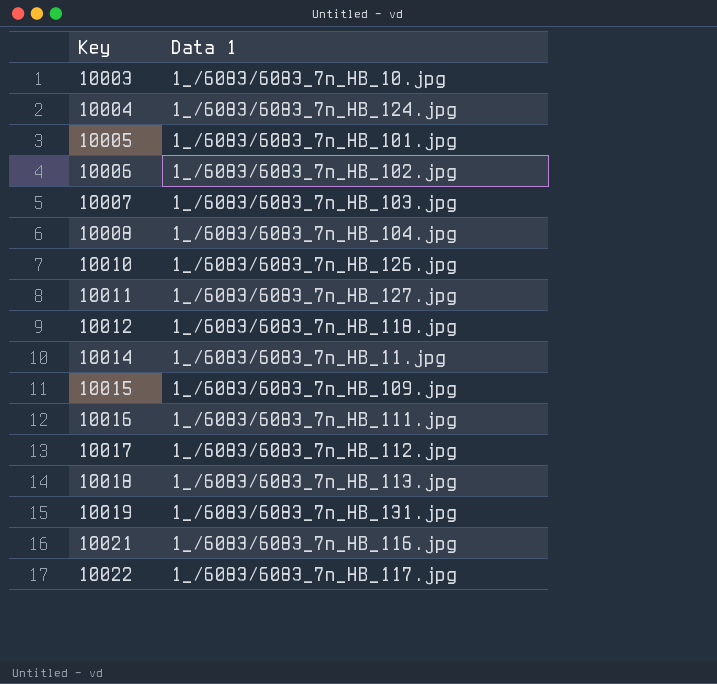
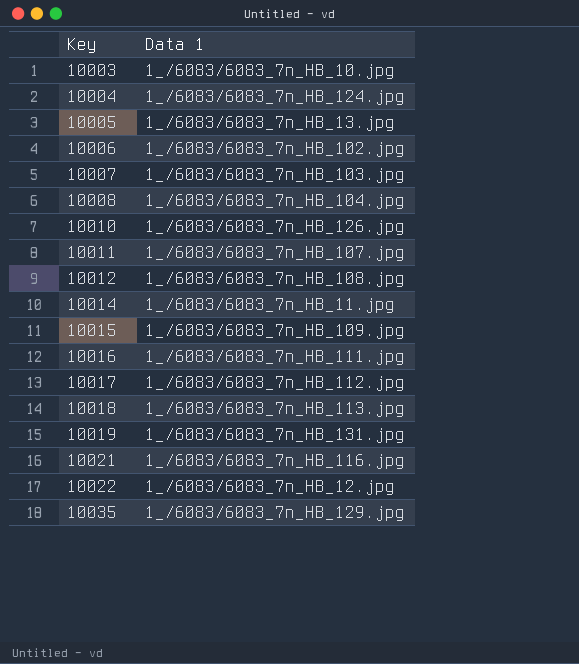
10005 | Data 1: 1_/6083/6083_7n_HB_101.jpg -> 1_/6083/6083_7n_HB_13.jpg
10011 | Data 1: 1_/6083/6083_7n_HB_127.jpg -> 1_/6083/6083_7n_HB_107.jpg
10012 | Data 1: 1_/6083/6083_7n_HB_118.jpg -> 1_/6083/6083_7n_HB_108.jpg
10022 | Data 1: 1_/6083/6083_7n_HB_117.jpg -> 1_/6083/6083_7n_HB_12.jpg
row 10035: none -> 1_/6083/6083_7n_HB_129.jpg

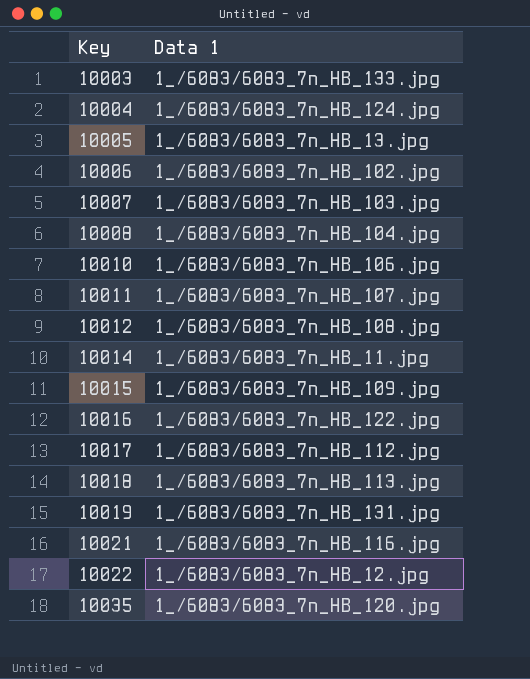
10003 | Data 1: 1_/6083/6083_7n_HB_10.jpg -> 1_/6083/6083_7n_HB_133.jpg
10010 | Data 1: 1_/6083/6083_7n_HB_126.jpg -> 1_/6083/6083_7n_HB_106.jpg
10016 | Data 1: 1_/6083/6083_7n_HB_111.jpg -> 1_/6083/6083_7n_HB_122.jpg
10035 | Data 1: 1_/6083/6083_7n_HB_129.jpg -> 1_/6083/6083_7n_HB_120.jpg

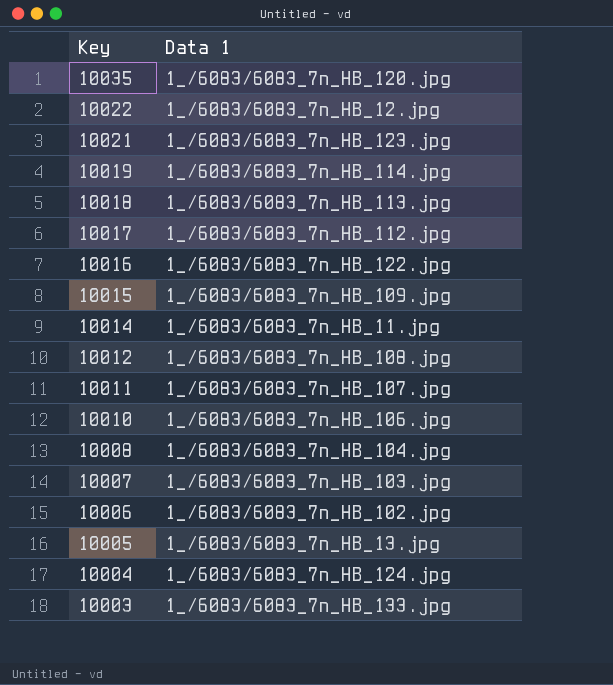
row order: Key ascending -> Key descending
10021 | Data 1: 1_/6083/6083_7n_HB_116.jpg -> 1_/6083/6083_7n_HB_123.jpg
10019 | Data 1: 1_/6083/6083_7n_HB_131.jpg -> 1_/6083/6083_7n_HB_114.jpg

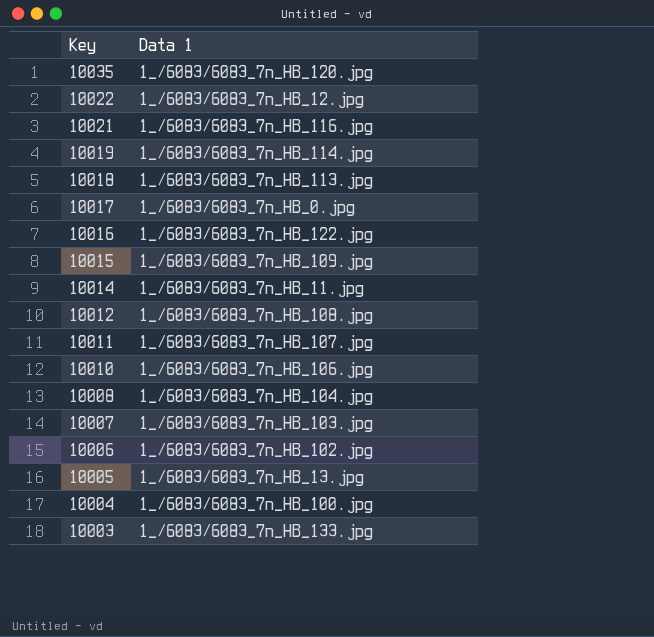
10021 | Data 1: 1_/6083/6083_7n_HB_123.jpg -> 1_/6083/6083_7n_HB_116.jpg
10017 | Data 1: 1_/6083/6083_7n_HB_112.jpg -> 1_/6083/6083_7n_HB_0.jpg
10004 | Data 1: 1_/6083/6083_7n_HB_124.jpg -> 1_/6083/6083_7n_HB_100.jpg

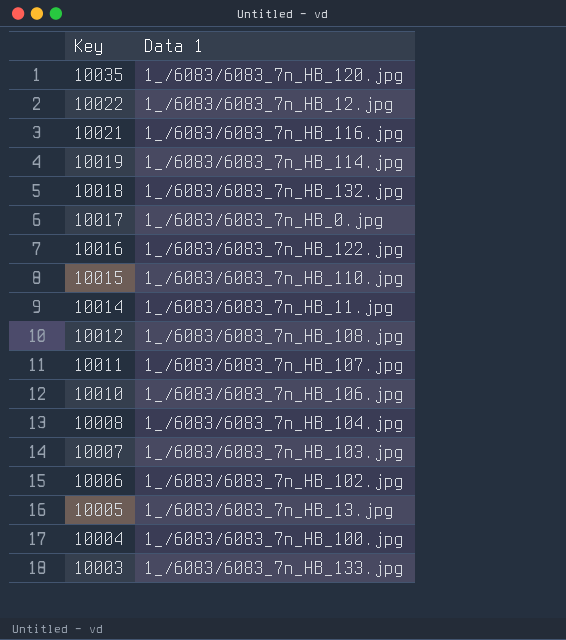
10018 | Data 1: 1_/6083/6083_7n_HB_113.jpg -> 1_/6083/6083_7n_HB_132.jpg
10015 | Data 1: 1_/6083/6083_7n_HB_109.jpg -> 1_/6083/6083_7n_HB_110.jpg

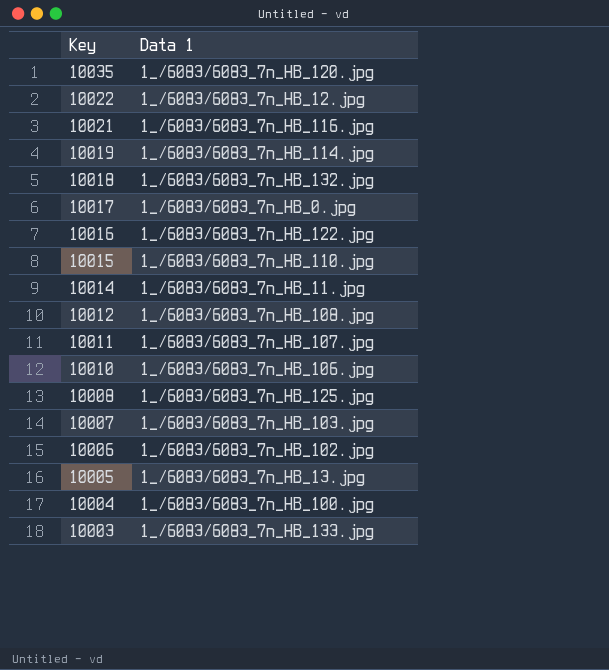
10008 | Data 1: 1_/6083/6083_7n_HB_104.jpg -> 1_/6083/6083_7n_HB_125.jpg

